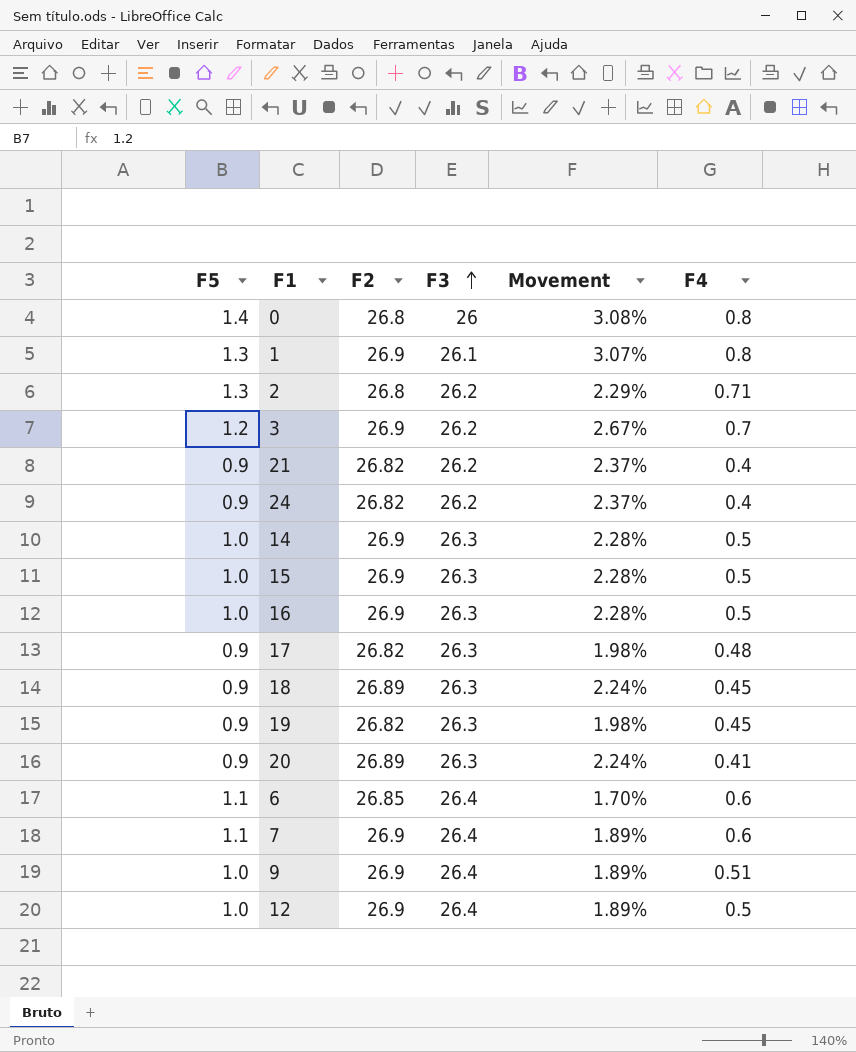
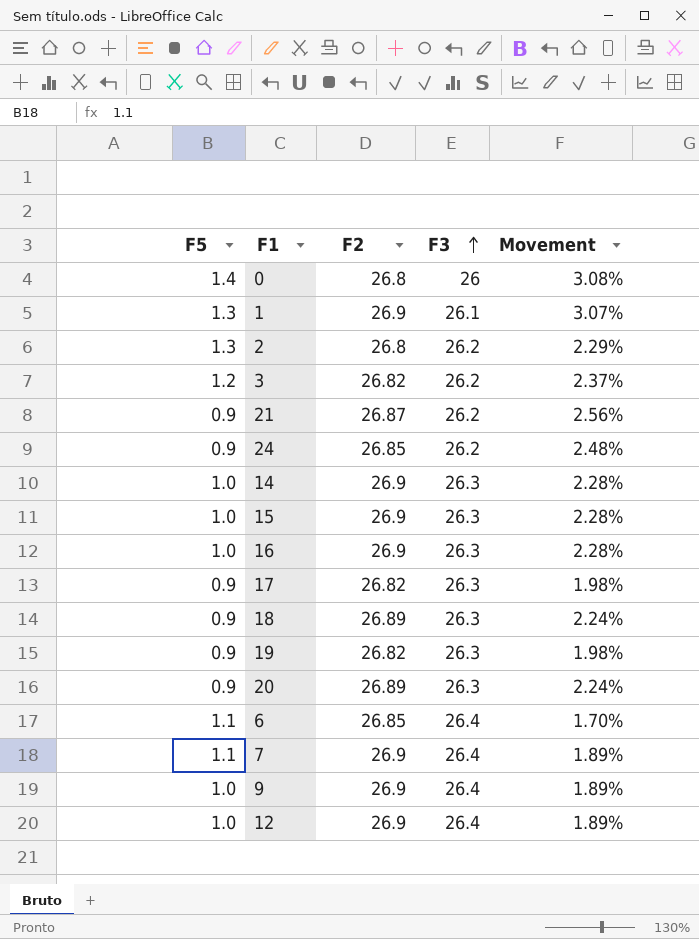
column F4 | position: 6 -> none
3 | F2: 26.9 -> 26.82
3 | Movement: 2.67% -> 2.37%
21 | F2: 26.82 -> 26.87
21 | Movement: 2.37% -> 2.56%
24 | F2: 26.82 -> 26.85
24 | Movement: 2.37% -> 2.48%

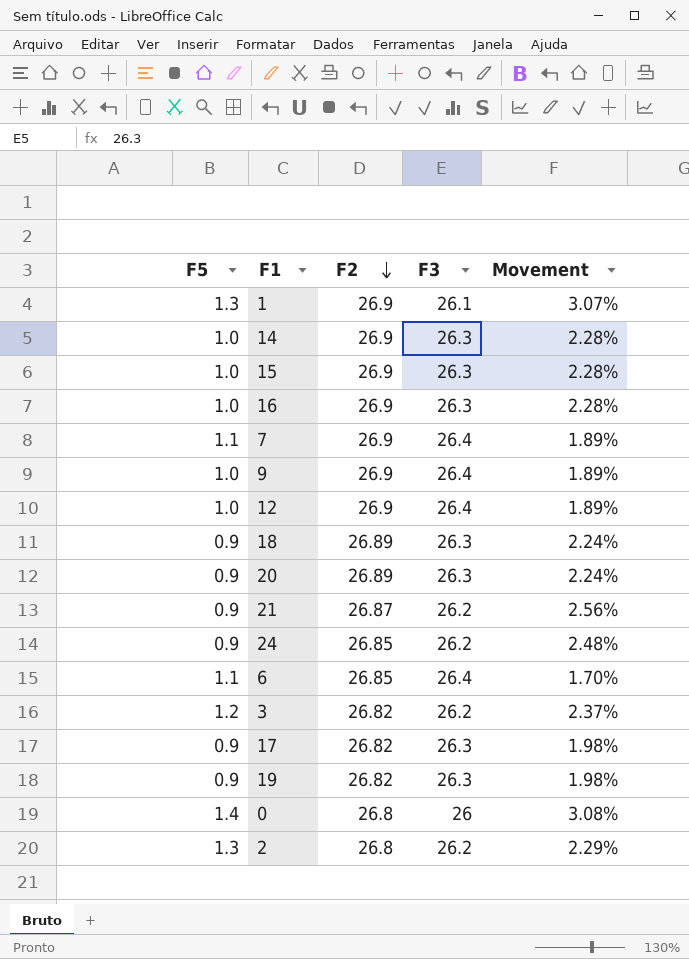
row order: F3 ascending -> F2 descending

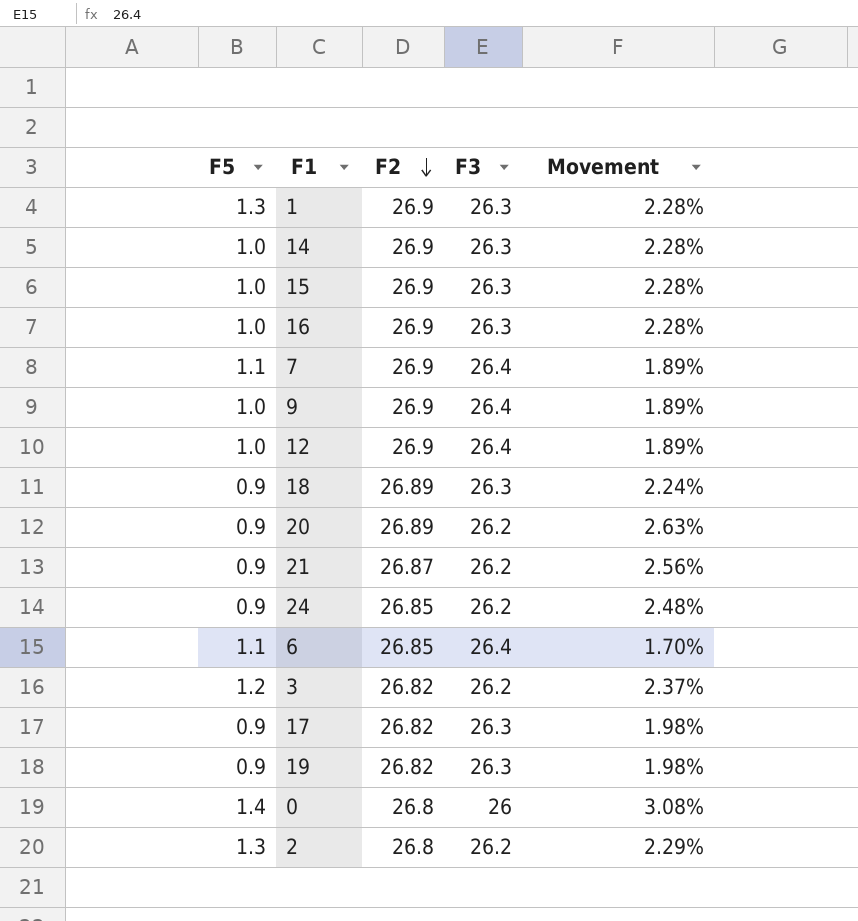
1 | F3: 26.1 -> 26.3
1 | Movement: 3.07% -> 2.28%
20 | F3: 26.3 -> 26.2
20 | Movement: 2.24% -> 2.63%

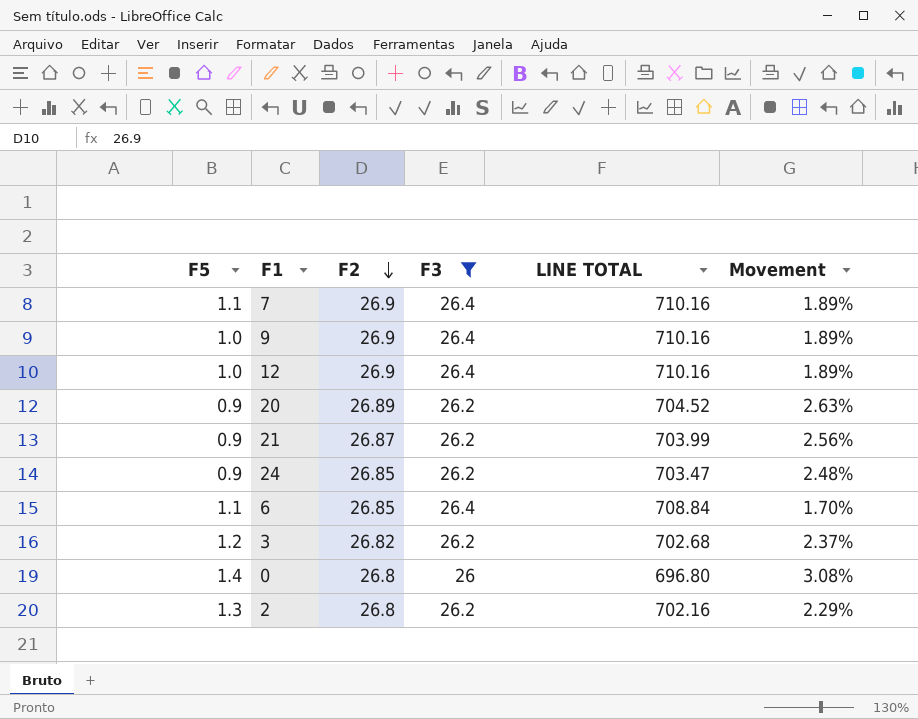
filter: none -> F3 != 26.3
column LINE TOTAL | formula: none -> [F2] * [F3]

